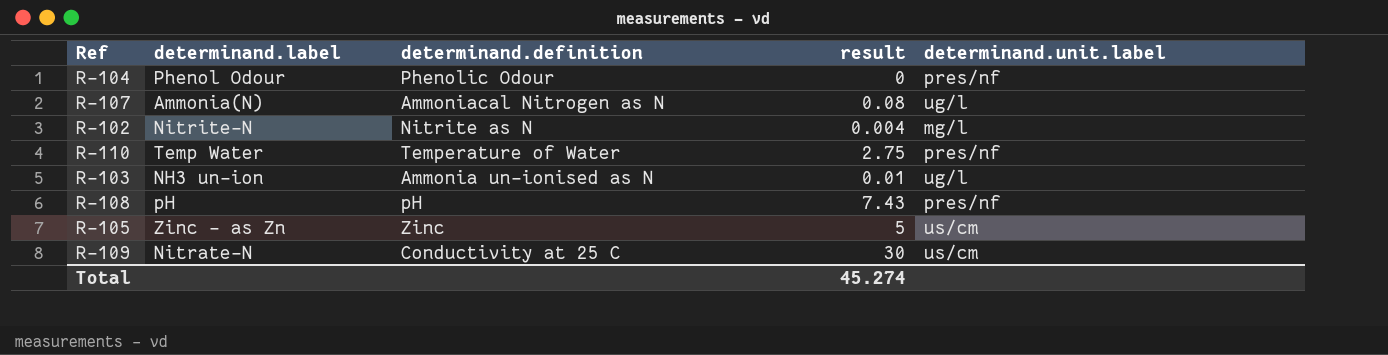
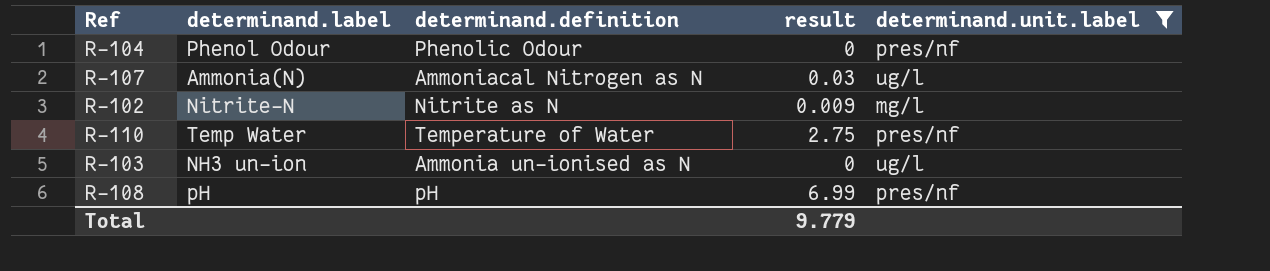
filter: none -> determinand.unit.label != us/cm
R-107 | result: 0.08 -> 0.03
R-102 | result: 0.004 -> 0.009
R-103 | result: 0.01 -> 0
R-108 | result: 7.43 -> 6.99
Total | result: 45.274 -> 9.779

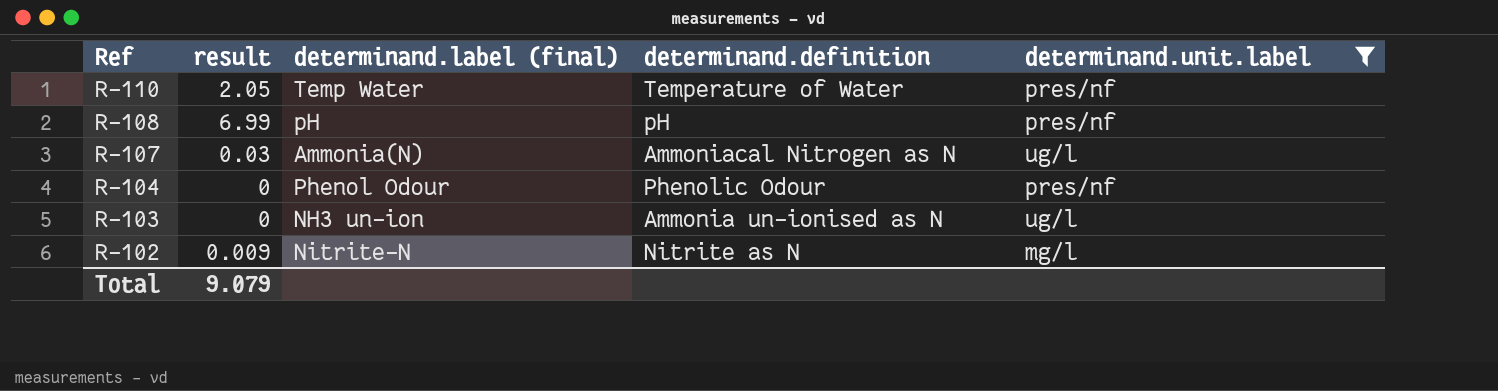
row order: none -> Ref descending
column result | position: 4 -> 2
column name: determinand.label -> determinand.label (final)
R-110 | result: 2.75 -> 2.05
Total | result: 9.779 -> 9.079

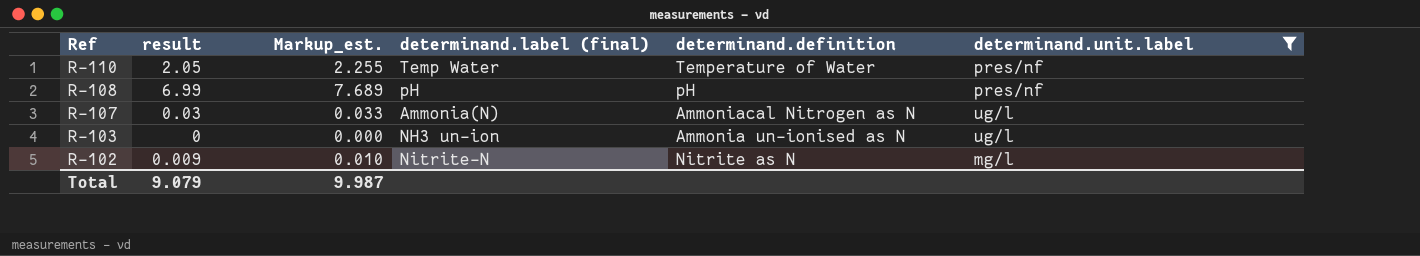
column Markup_est. | formula: none -> [result] * 1.1
row R-104: 0 | Phenol Odour | Phenolic Odour | pres/nf -> none

